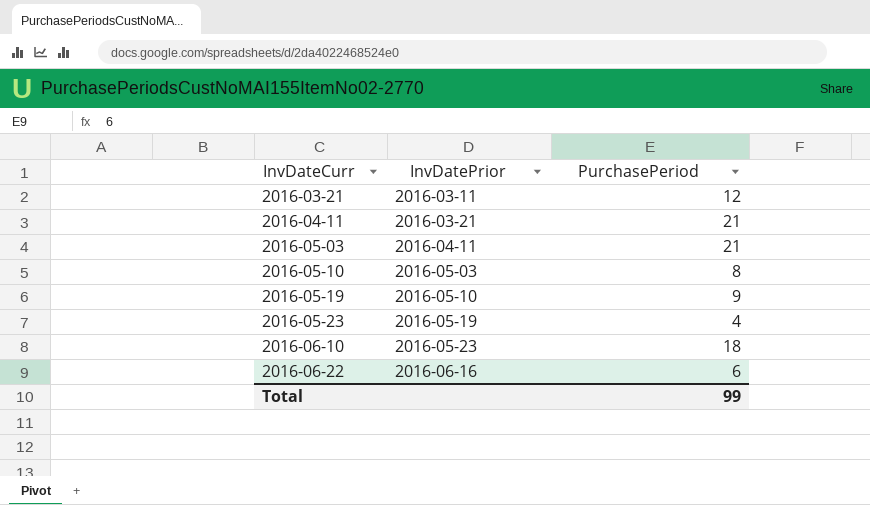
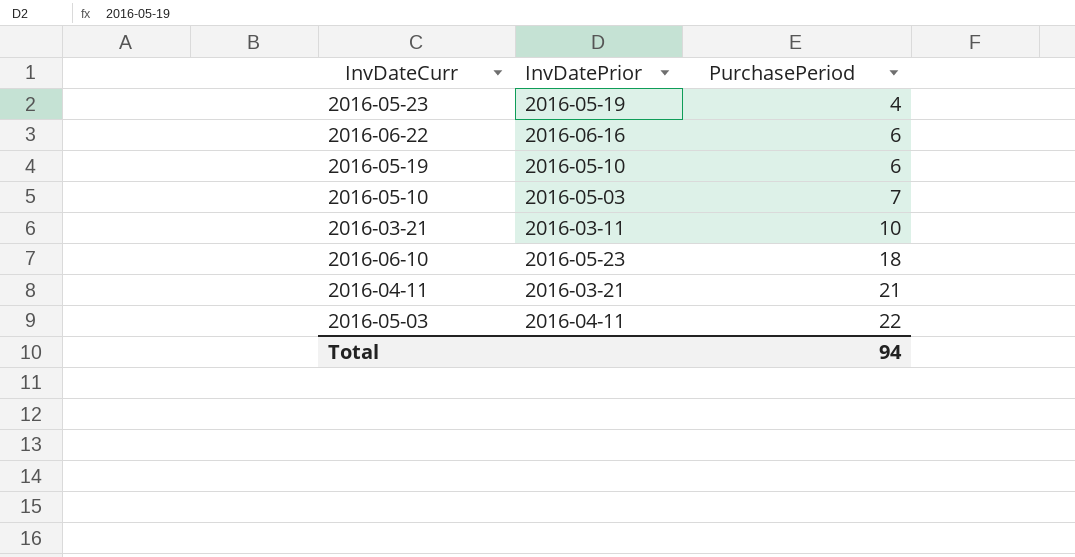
row order: InvDateCurr ascending -> PurchasePeriod ascending
2016-05-19 | PurchasePeriod: 9 -> 6
2016-05-10 | PurchasePeriod: 8 -> 7
2016-03-21 | PurchasePeriod: 12 -> 10
2016-05-03 | PurchasePeriod: 21 -> 22
Total | PurchasePeriod: 99 -> 94

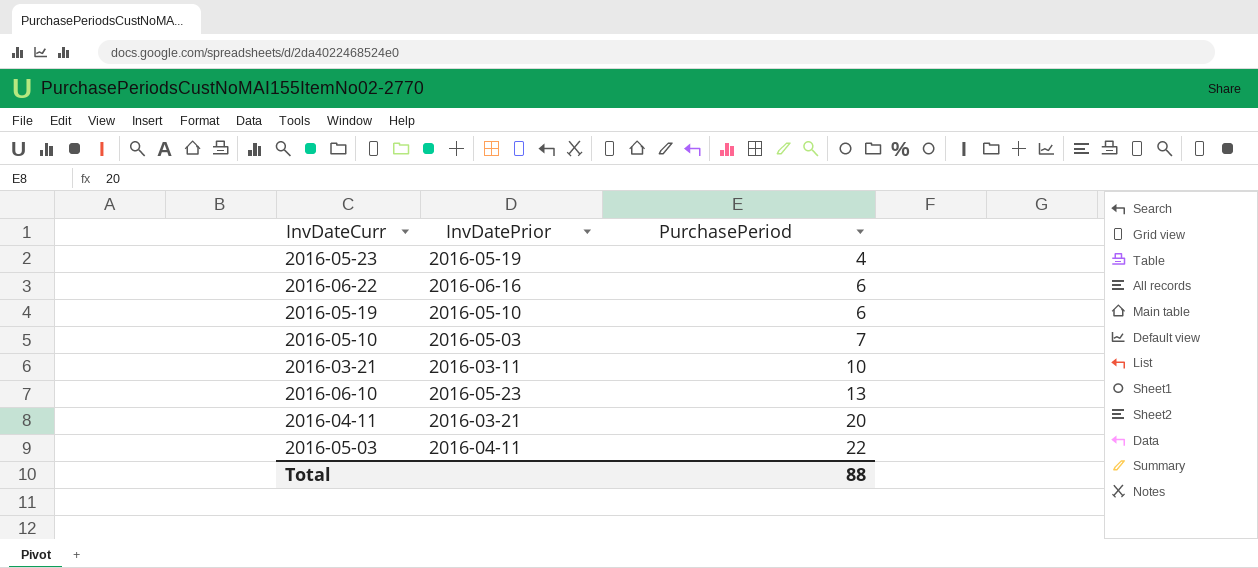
2016-06-10 | PurchasePeriod: 18 -> 13
2016-04-11 | PurchasePeriod: 21 -> 20
Total | PurchasePeriod: 94 -> 88

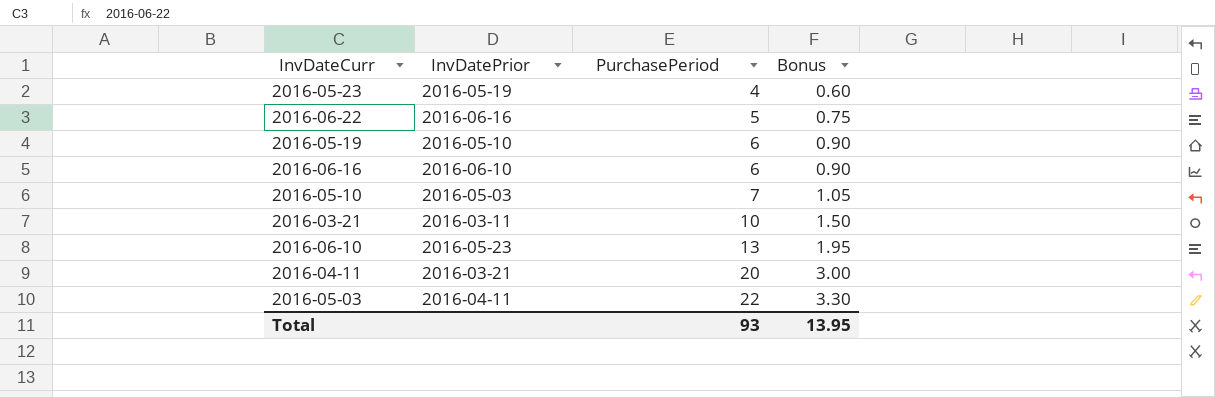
column Bonus | formula: none -> [PurchasePeriod] * 0.15
2016-06-22 | PurchasePeriod: 6 -> 5
row 2016-06-16: none -> 2016-06-10 | 6 | 0.90
Total | PurchasePeriod: 88 -> 93

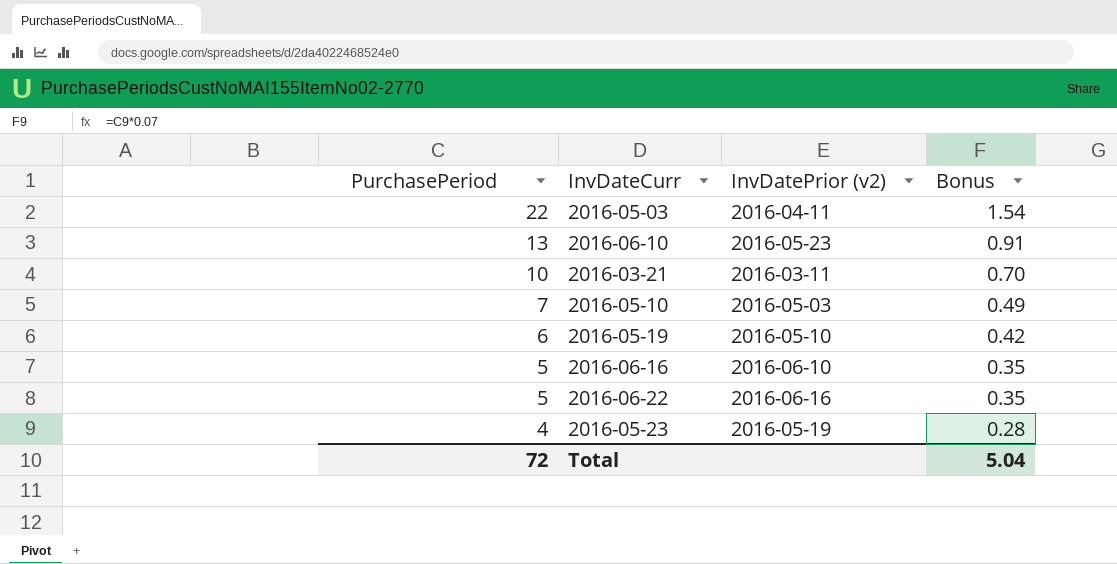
row order: PurchasePeriod ascending -> PurchasePeriod descending
column PurchasePeriod | position: 3 -> 1
column name: InvDatePrior -> InvDatePrior (v2)
column Bonus | formula: [PurchasePeriod] * 0.15 -> [PurchasePeriod] * 0.07
row 2016-04-11: 2016-03-21 | 20 | 3.00 -> none
2016-06-16 | PurchasePeriod: 6 -> 5
Total | PurchasePeriod: 93 -> 72
Total | Bonus: 13.95 -> 5.04

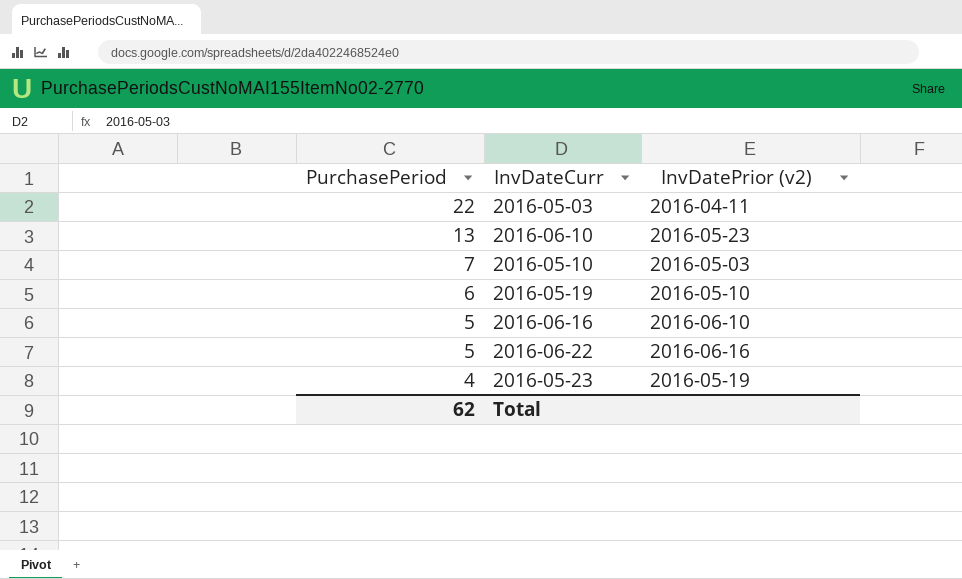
column Bonus | formula: [PurchasePeriod] * 0.07 -> none
row 2016-03-21: 10 | 2016-03-11 | 0.70 -> none
Total | PurchasePeriod: 72 -> 62

